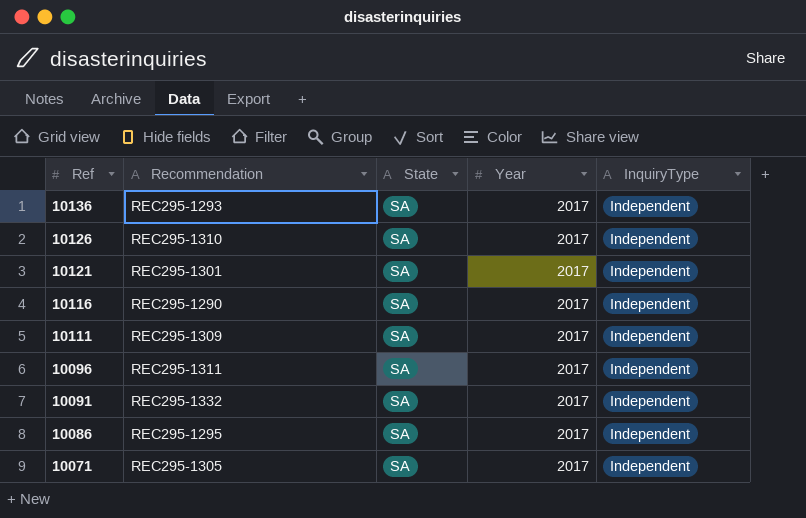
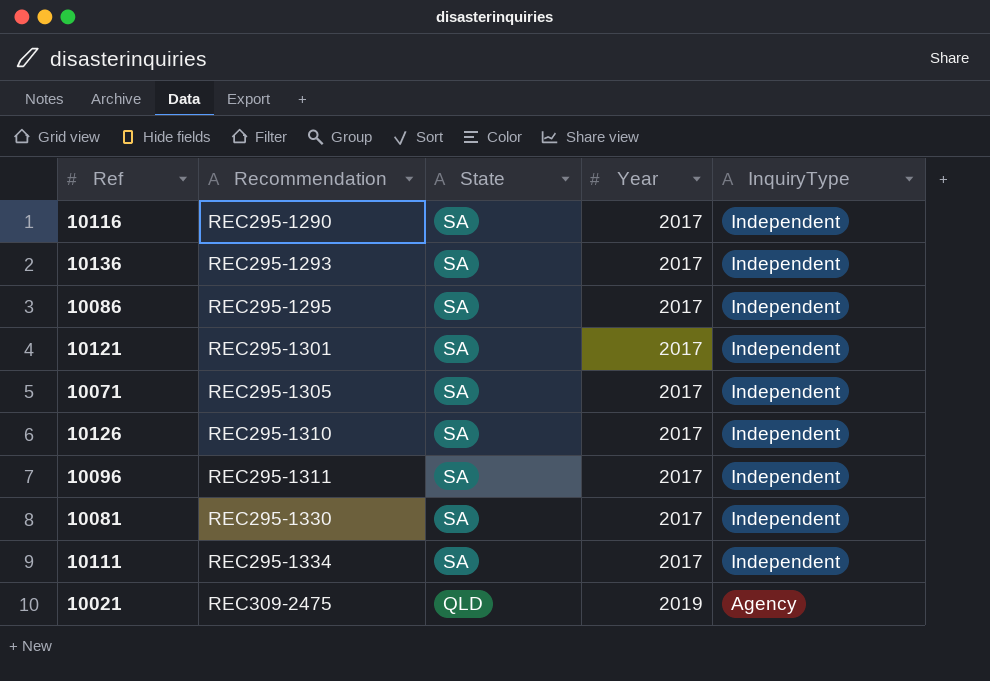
row order: Ref descending -> Recommendation ascending
row 10091: REC295-1332 | SA | 2017 | Independent -> none
row 10081: none -> REC295-1330 | SA | 2017 | Independent
10111 | Recommendation: REC295-1309 -> REC295-1334
row 10021: none -> REC309-2475 | QLD | 2019 | Agency

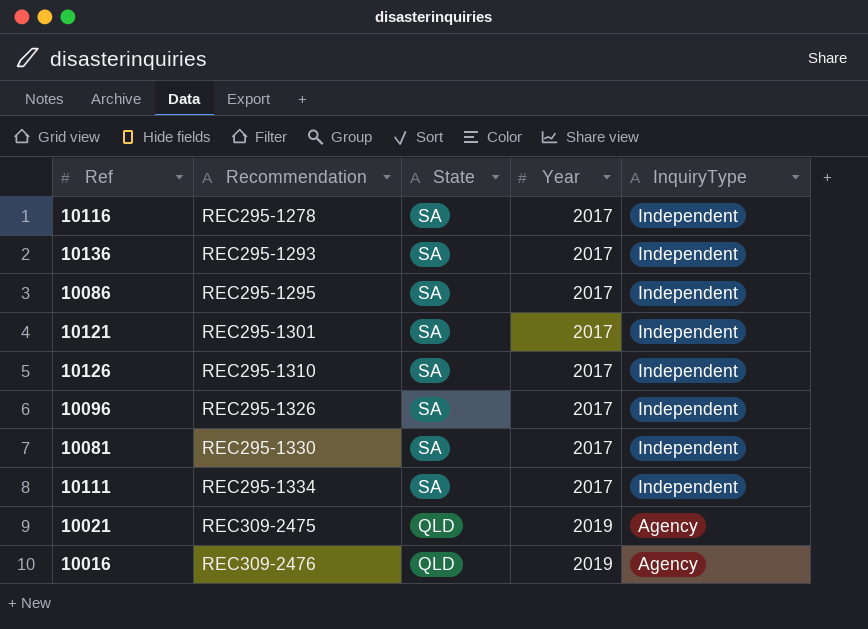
row 10071: REC295-1305 | SA | 2017 | Independent -> none
10116 | Recommendation: REC295-1290 -> REC295-1278
10096 | Recommendation: REC295-1311 -> REC295-1326
row 10016: none -> REC309-2476 | QLD | 2019 | Agency

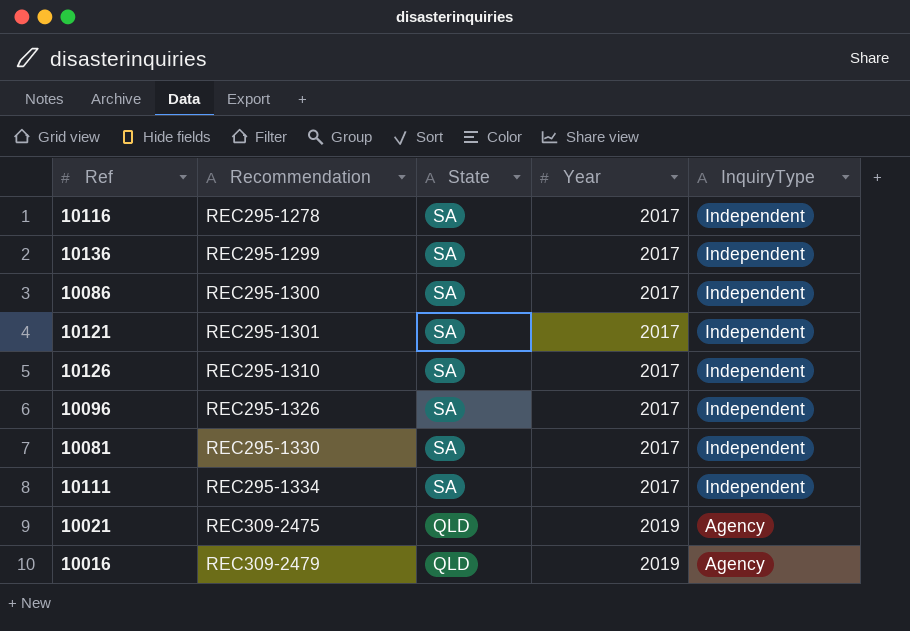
10136 | Recommendation: REC295-1293 -> REC295-1299
10086 | Recommendation: REC295-1295 -> REC295-1300
10016 | Recommendation: REC309-2476 -> REC309-2479

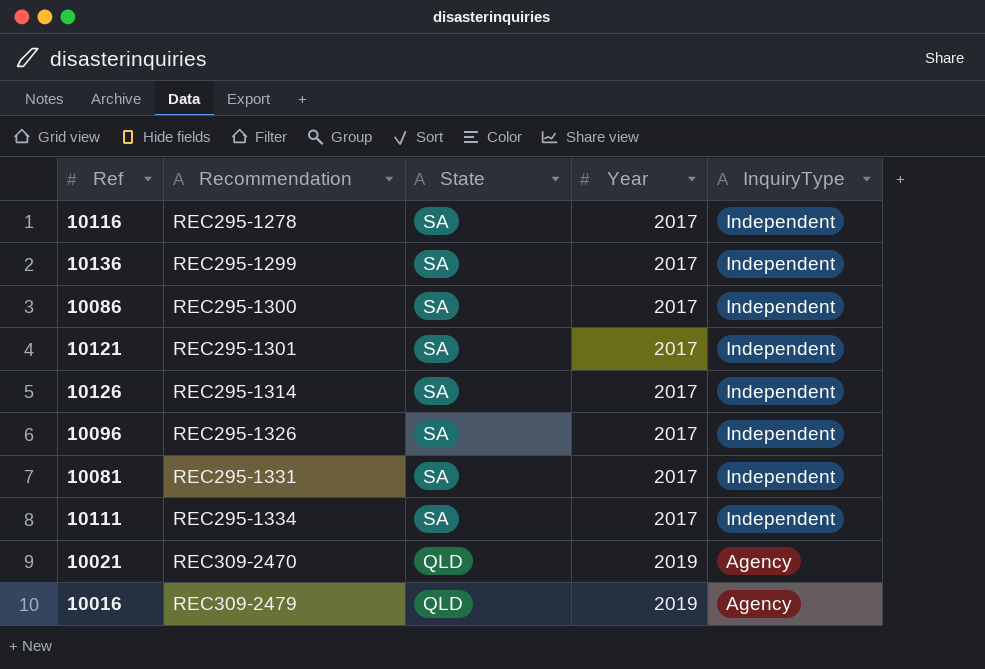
10126 | Recommendation: REC295-1310 -> REC295-1314
10081 | Recommendation: REC295-1330 -> REC295-1331
10021 | Recommendation: REC309-2475 -> REC309-2470

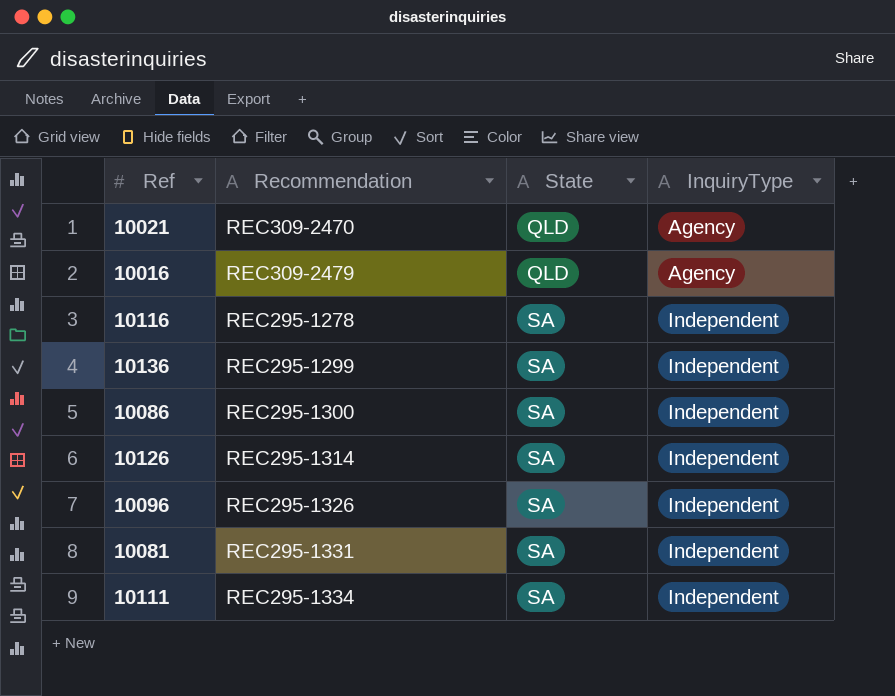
row order: Recommendation ascending -> State ascending
column Year | position: 4 -> none
row 10121: REC295-1301 | SA | 2017 | Independent -> none

